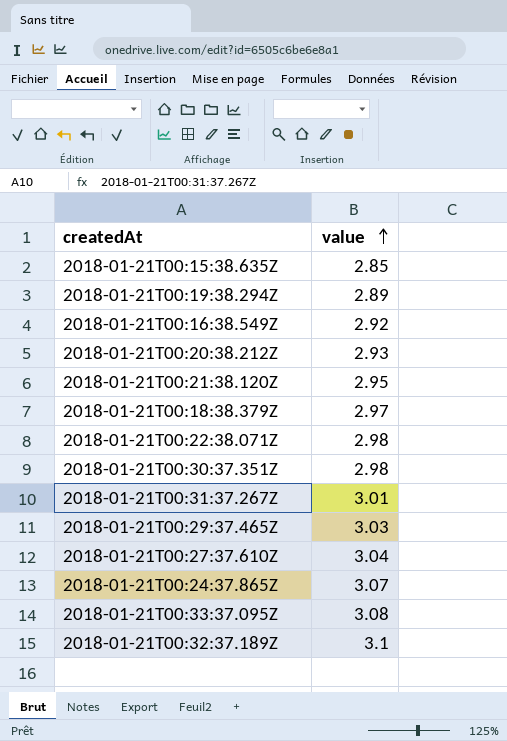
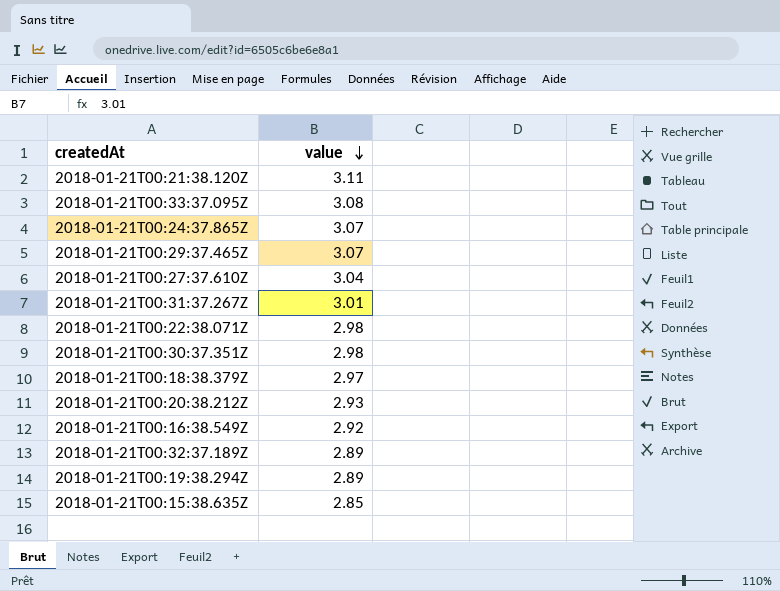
row order: value ascending -> value descending
2018-01-21T00:21:38.120Z | value: 2.95 -> 3.11
2018-01-21T00:29:37.465Z | value: 3.03 -> 3.07
2018-01-21T00:32:37.189Z | value: 3.1 -> 2.89

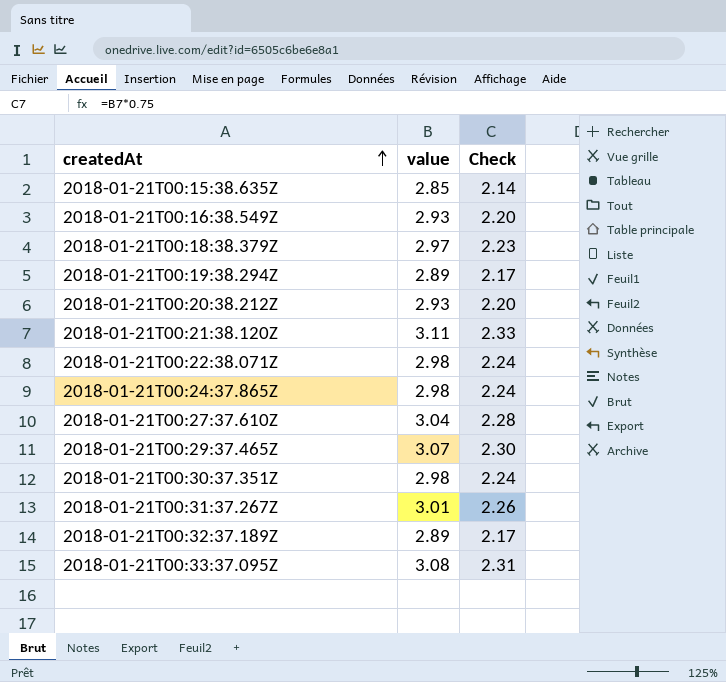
row order: value descending -> createdAt ascending
column Check | formula: none -> [value] * 0.75
2018-01-21T00:16:38.549Z | value: 2.92 -> 2.93
2018-01-21T00:24:37.865Z | value: 3.07 -> 2.98

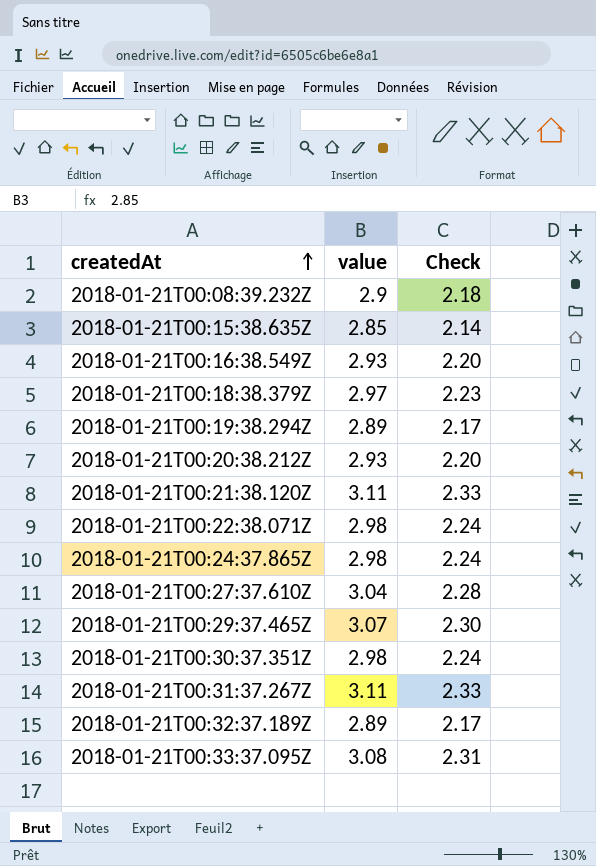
row 2018-01-21T00:08:39.232Z: none -> 2.9 | 2.18
2018-01-21T00:31:37.267Z | value: 3.01 -> 3.11
2018-01-21T00:31:37.267Z | Check: 2.26 -> 2.33

